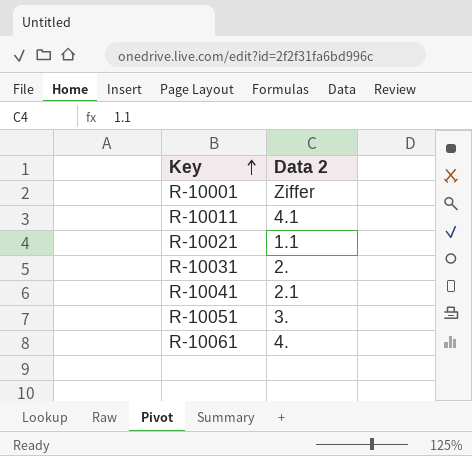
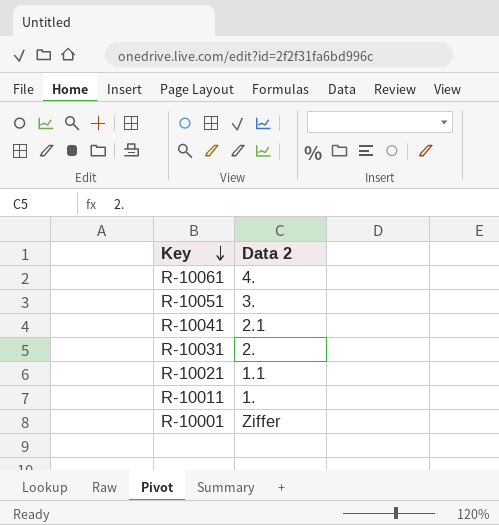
row order: Key ascending -> Key descending
R-10011 | Data 2: 4.1 -> 1.

